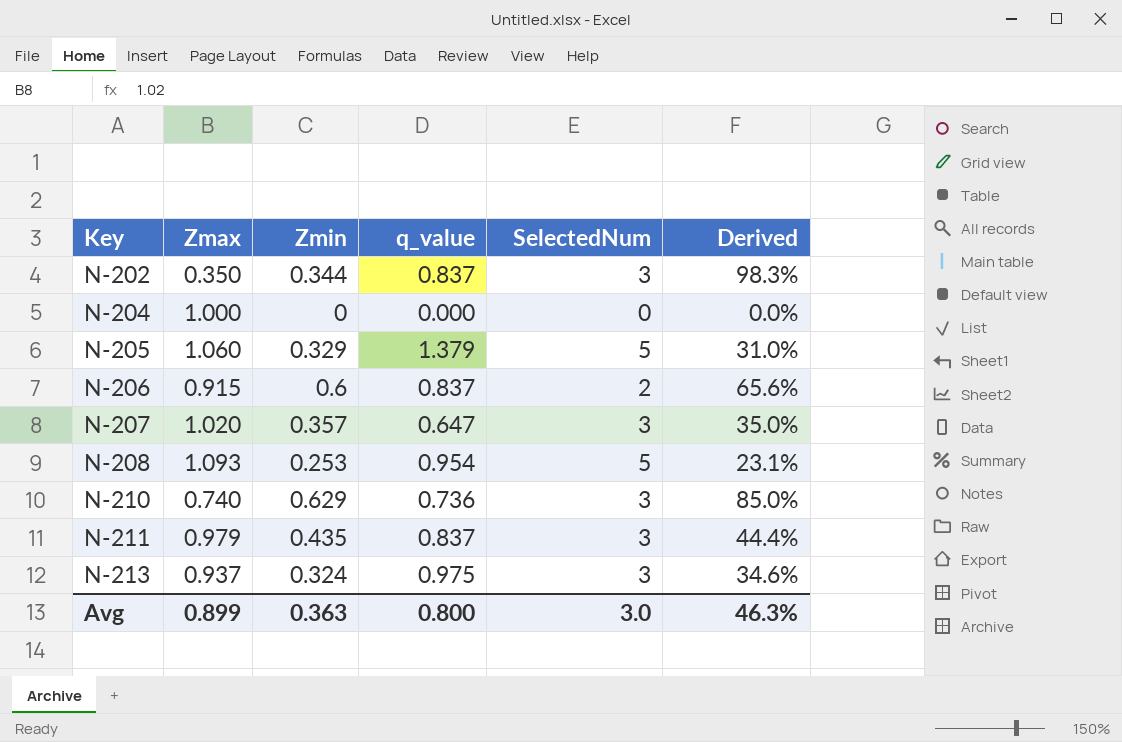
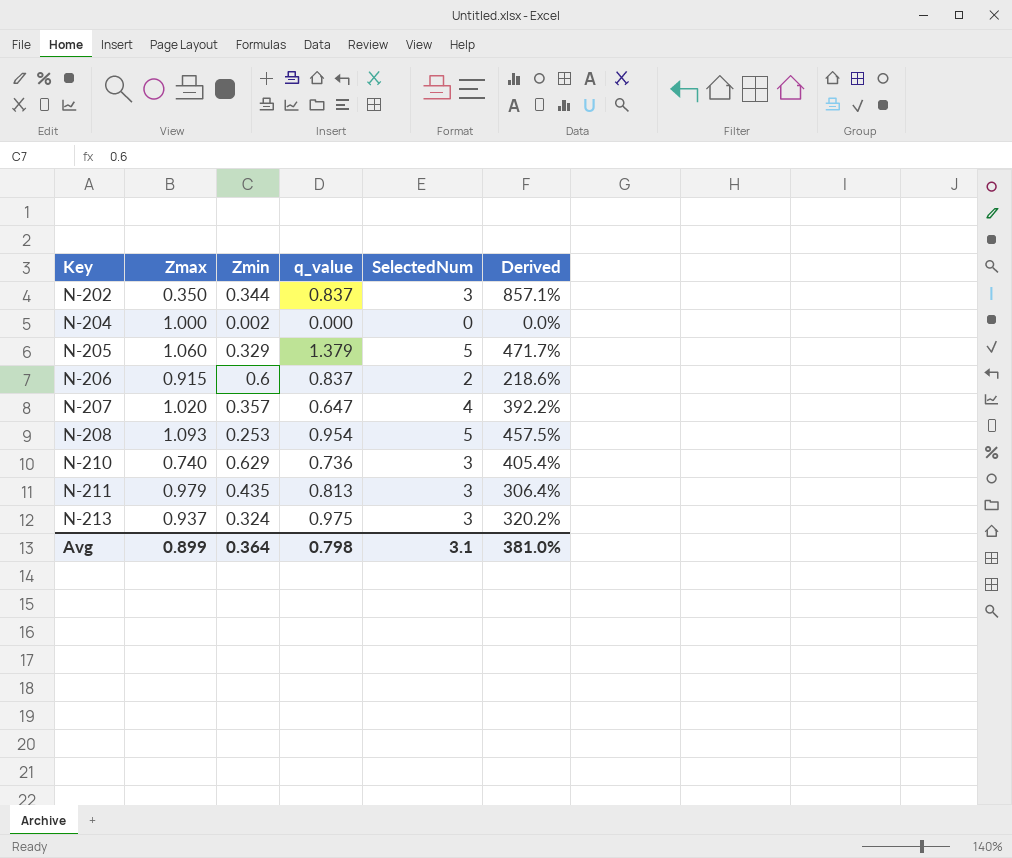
column Derived | formula: [Zmin] / [Zmax] -> [SelectedNum] / [Zmax]
N-204 | Zmin: 0 -> 0.002
N-207 | SelectedNum: 3 -> 4
N-211 | q_value: 0.837 -> 0.813
Avg | Zmin: 0.363 -> 0.364
Avg | q_value: 0.800 -> 0.798
Avg | SelectedNum: 3.0 -> 3.1
Avg | Derived: 46.3% -> 381.0%

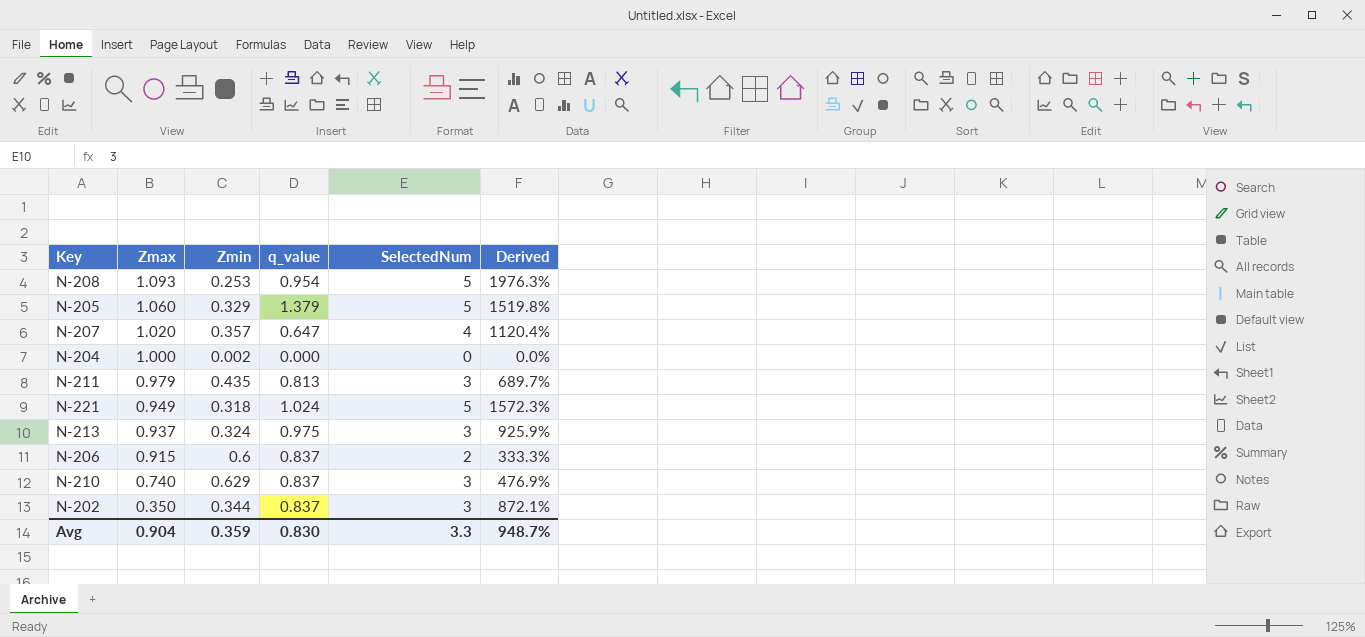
row order: Key ascending -> Zmax descending
column Derived | formula: [SelectedNum] / [Zmax] -> [SelectedNum] / [Zmin]
row N-221: none -> 0.949 | 0.318 | 1.024 | 5 | 1572.3%
N-210 | q_value: 0.736 -> 0.837
Avg | Zmax: 0.899 -> 0.904
Avg | Zmin: 0.364 -> 0.359
Avg | q_value: 0.798 -> 0.830
Avg | SelectedNum: 3.1 -> 3.3
Avg | Derived: 381.0% -> 948.7%

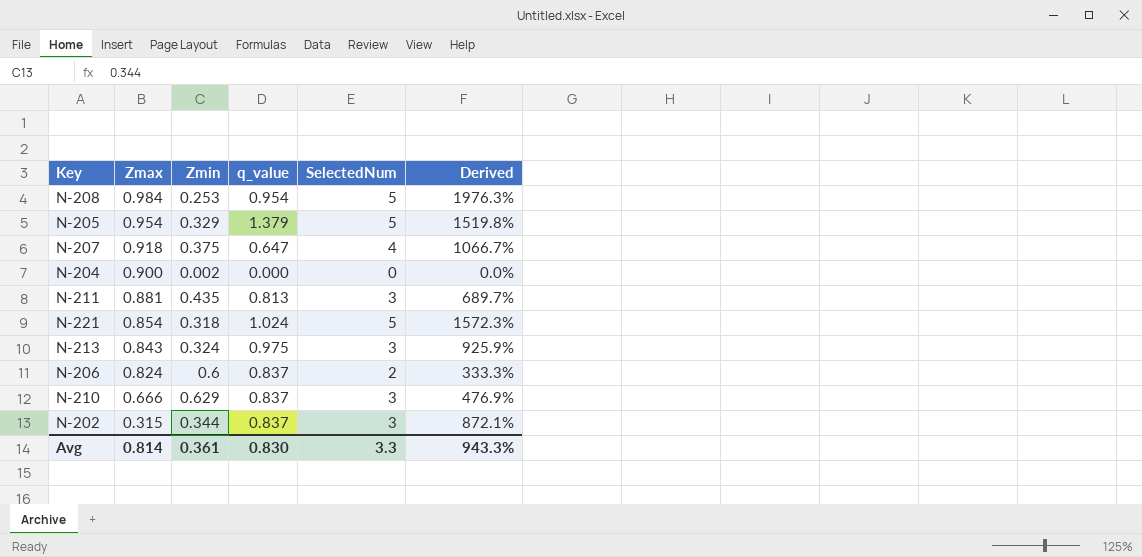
N-208 | Zmax: 1.093 -> 0.984
N-205 | Zmax: 1.060 -> 0.954
N-207 | Zmax: 1.020 -> 0.918
N-207 | Zmin: 0.357 -> 0.375
N-207 | Derived: 1120.4% -> 1066.7%
N-204 | Zmax: 1.000 -> 0.900
N-211 | Zmax: 0.979 -> 0.881
N-221 | Zmax: 0.949 -> 0.854
N-213 | Zmax: 0.937 -> 0.843
N-206 | Zmax: 0.915 -> 0.824
N-210 | Zmax: 0.740 -> 0.666
N-202 | Zmax: 0.350 -> 0.315
Avg | Zmax: 0.904 -> 0.814
Avg | Zmin: 0.359 -> 0.361
Avg | Derived: 948.7% -> 943.3%

